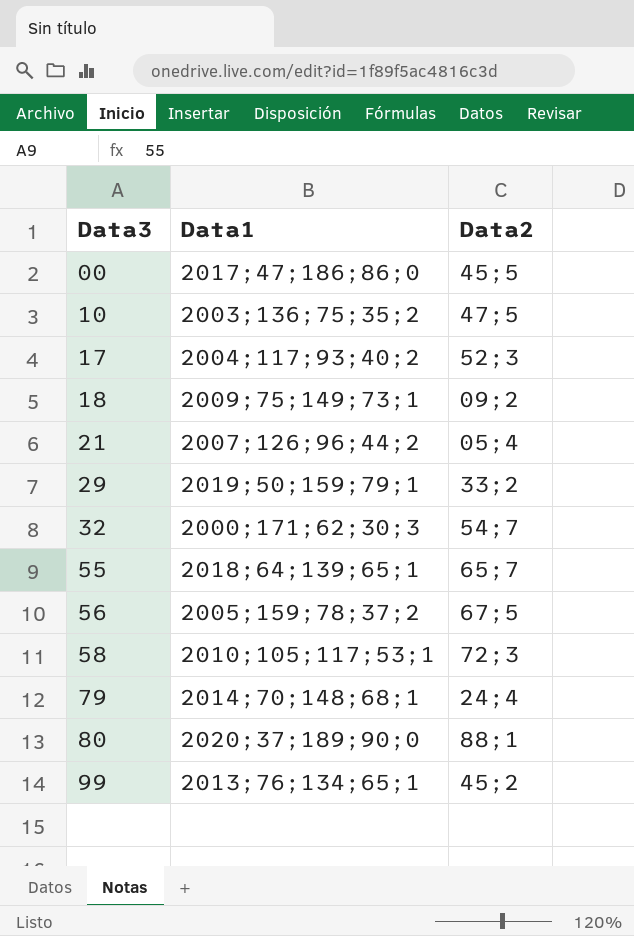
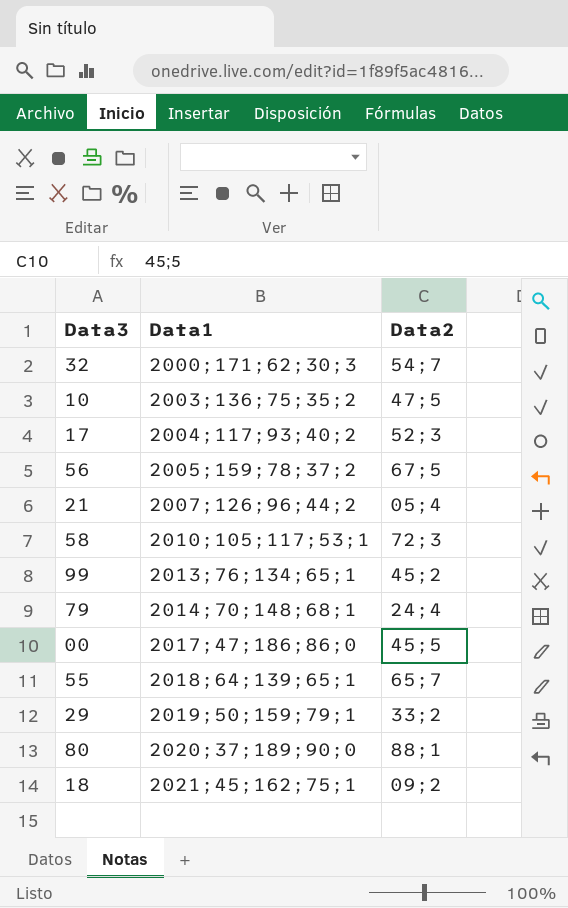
row order: Data3 ascending -> Data1 ascending
18 | Data1: 2009;75;149;73;1 -> 2021;45;162;75;1

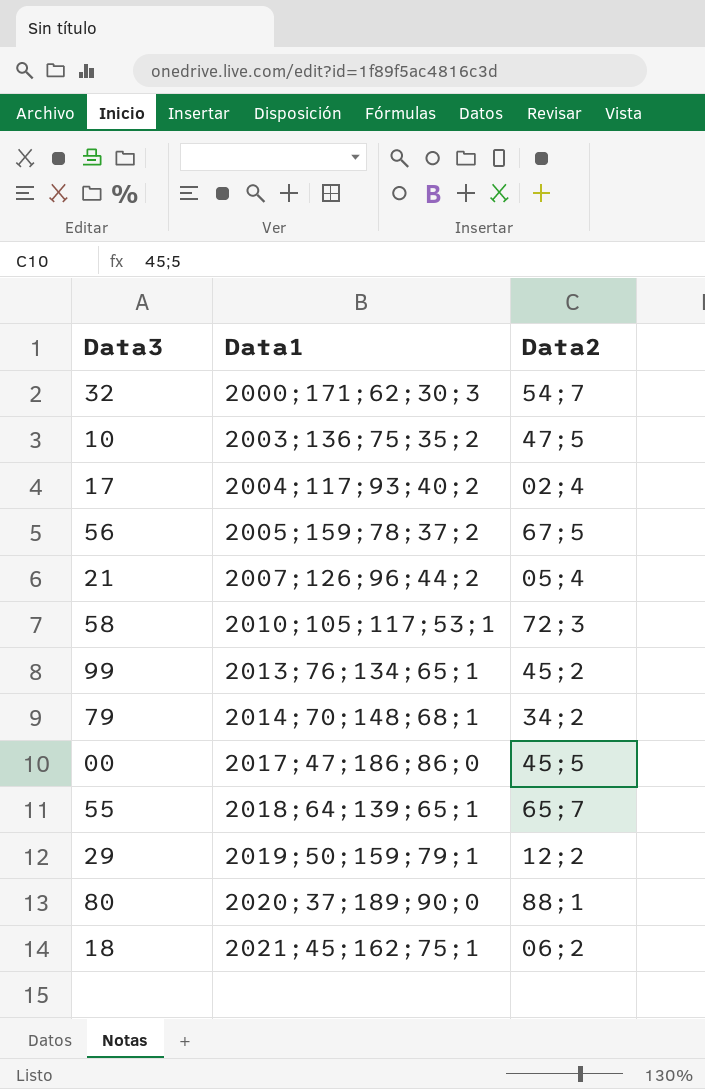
17 | Data2: 52;3 -> 02;4
79 | Data2: 24;4 -> 34;2
29 | Data2: 33;2 -> 12;2
18 | Data2: 09;2 -> 06;2

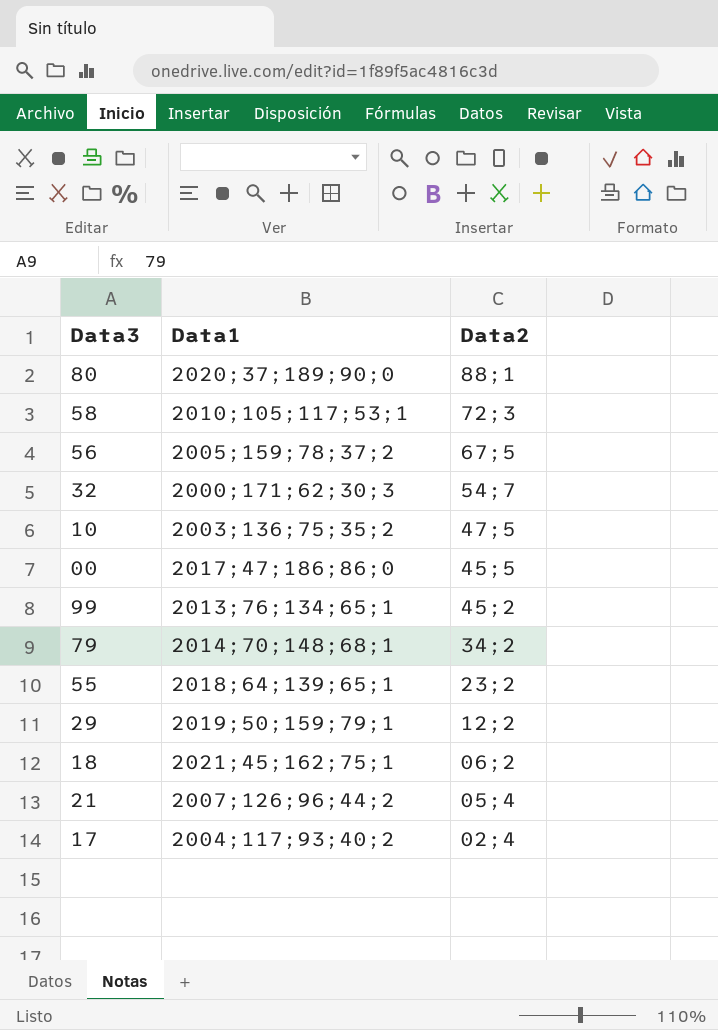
row order: Data1 ascending -> Data2 descending
55 | Data2: 65;7 -> 23;2

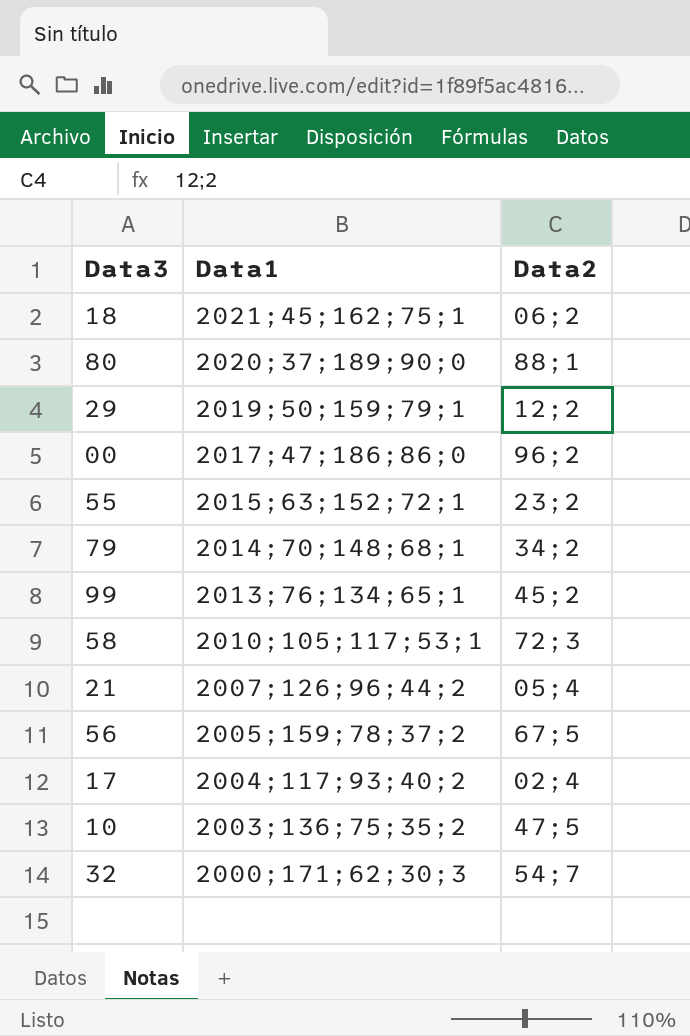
row order: Data2 descending -> Data1 descending
00 | Data2: 45;5 -> 96;2
55 | Data1: 2018;64;139;65;1 -> 2015;63;152;72;1

